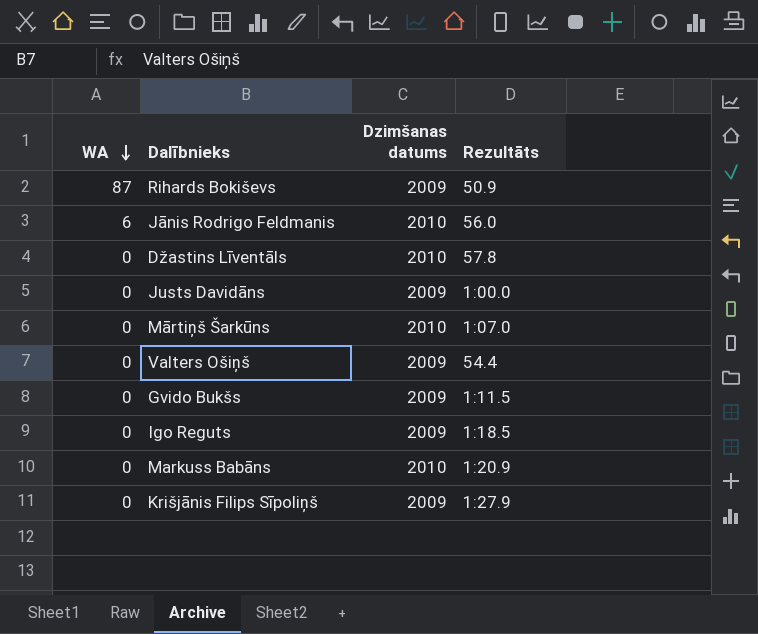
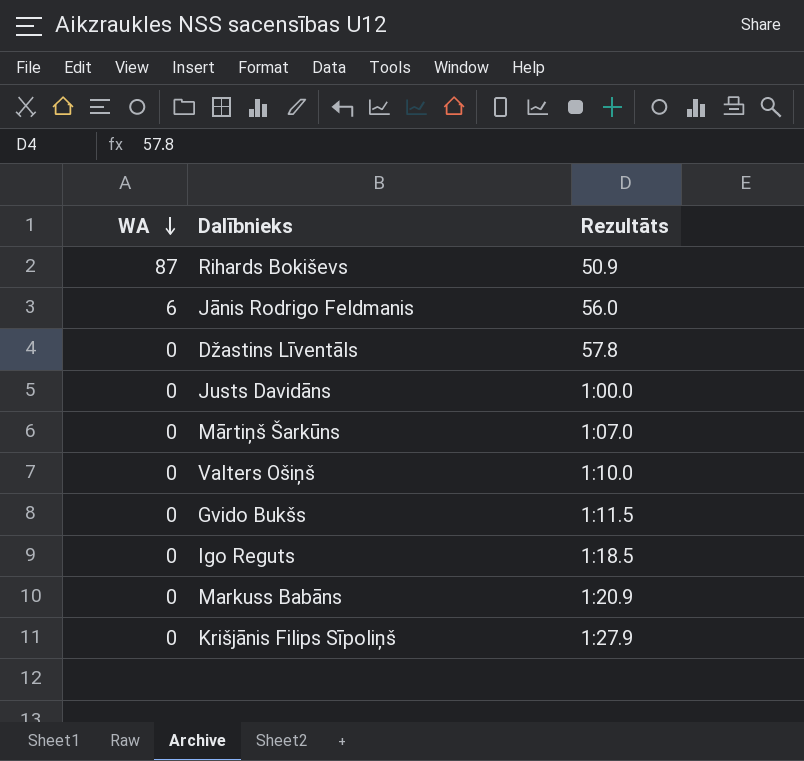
column Dzimšanas datums | position: 3 -> none
Valters Ošiņš | Rezultāts: 54.4 -> 1:10.0

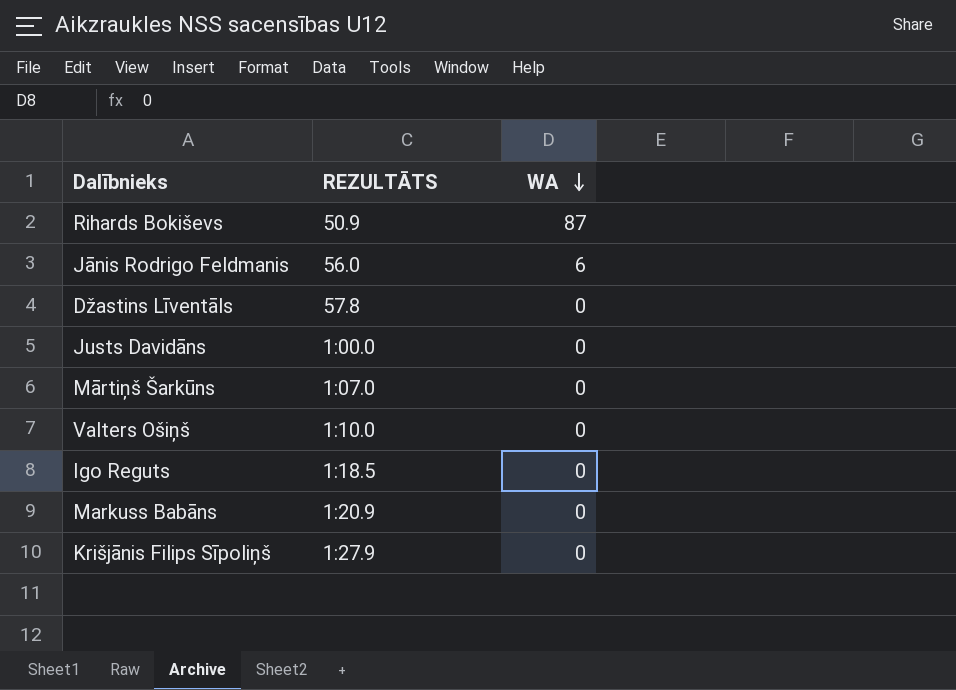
column name: Rezultāts -> REZULTĀTS
column WA | position: 1 -> 3
row Gvido Bukšs: 0 | 1:11.5 -> none

